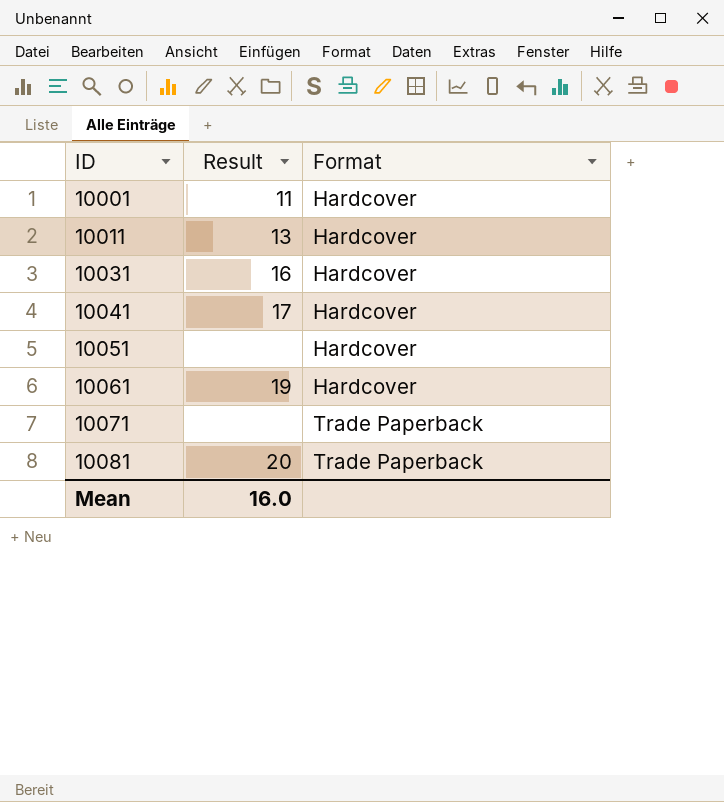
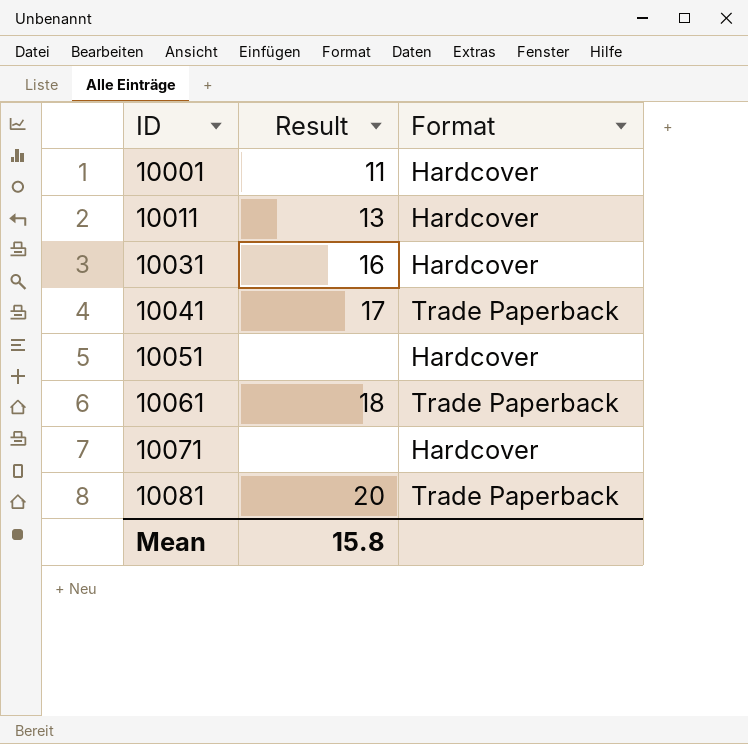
10041 | Format: Hardcover -> Trade Paperback
10061 | Result: 19 -> 18
10061 | Format: Hardcover -> Trade Paperback
10071 | Format: Trade Paperback -> Hardcover
Mean | Result: 16.0 -> 15.8

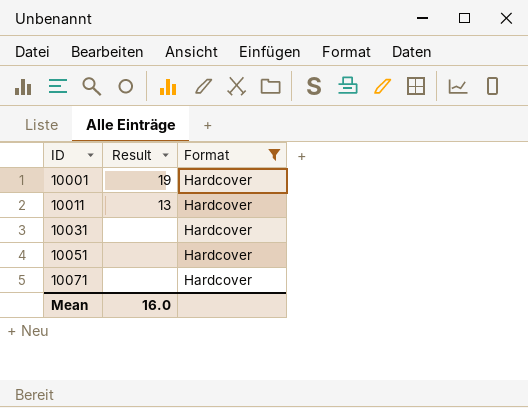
filter: none -> Format = Hardcover
10001 | Result: 11 -> 19
10031 | Result: 16 -> none
Mean | Result: 15.8 -> 16.0

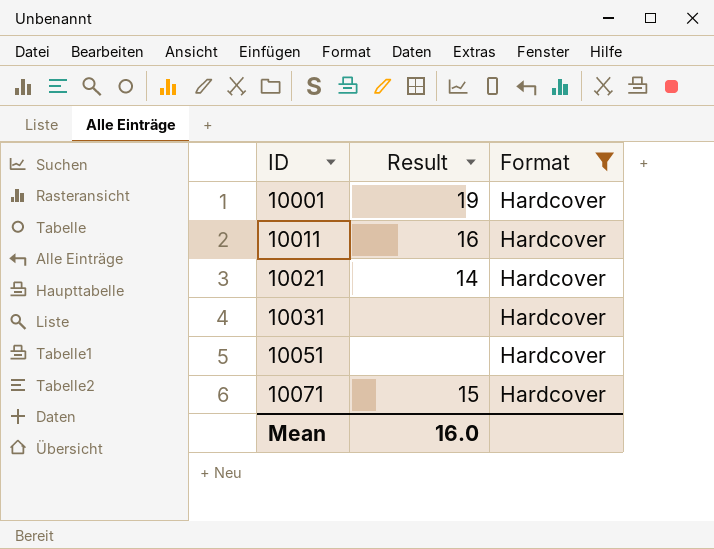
10011 | Result: 13 -> 16
row 10021: none -> 14 | Hardcover
10071 | Result: none -> 15

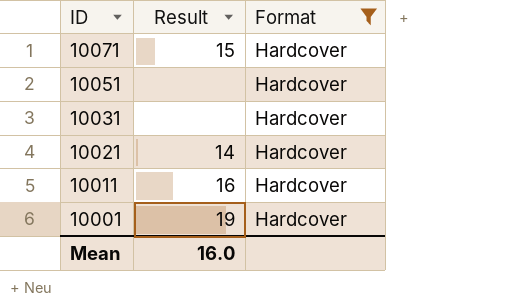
row order: ID ascending -> ID descending

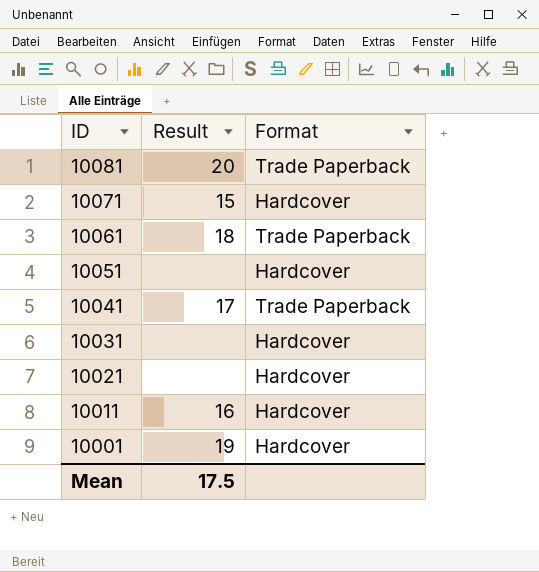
filter: Format = Hardcover -> none
10021 | Result: 14 -> none
Mean | Result: 16.0 -> 17.5

